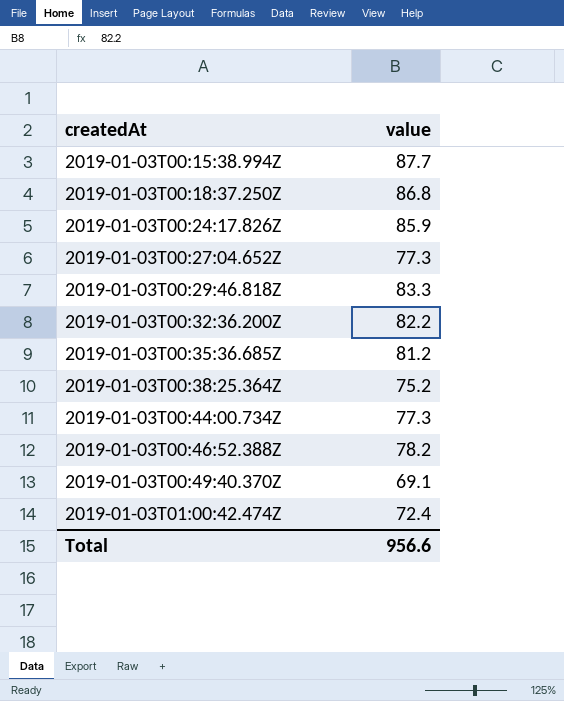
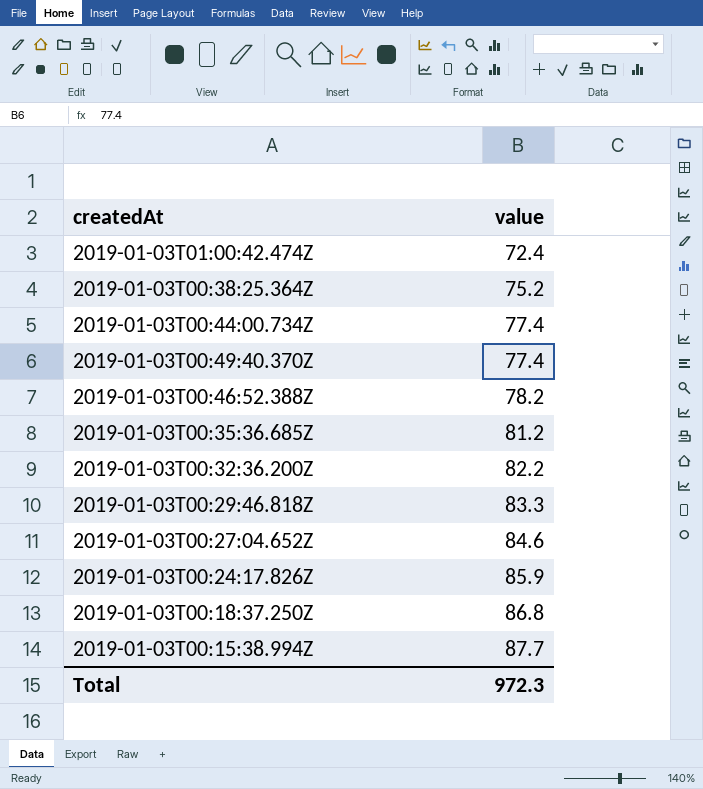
row order: createdAt ascending -> value ascending
2019-01-03T00:44:00.734Z | value: 77.3 -> 77.4
2019-01-03T00:49:40.370Z | value: 69.1 -> 77.4
2019-01-03T00:27:04.652Z | value: 77.3 -> 84.6
Total | value: 956.6 -> 972.3

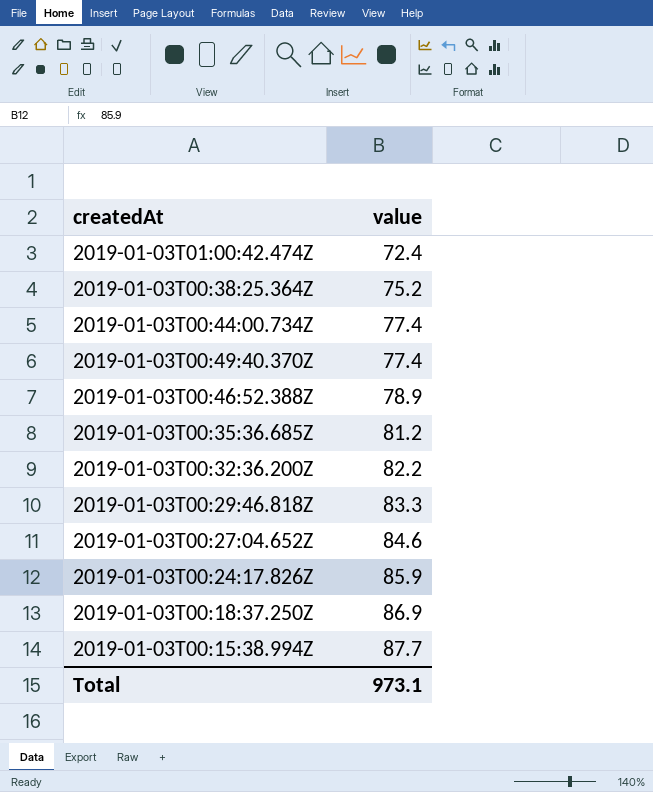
2019-01-03T00:46:52.388Z | value: 78.2 -> 78.9
2019-01-03T00:18:37.250Z | value: 86.8 -> 86.9
Total | value: 972.3 -> 973.1

